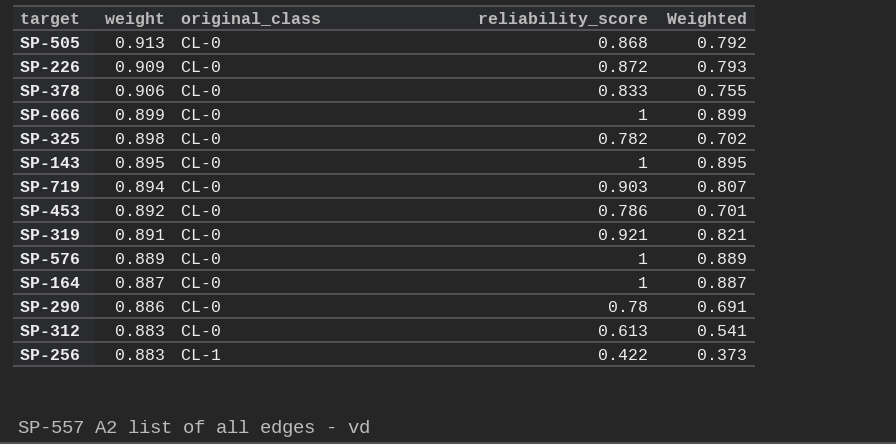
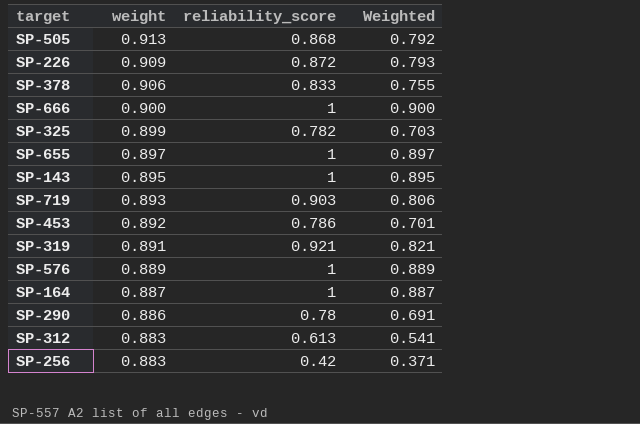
column original_class | position: 3 -> none
SP-666 | weight: 0.899 -> 0.900
SP-666 | Weighted: 0.899 -> 0.900
SP-325 | weight: 0.898 -> 0.899
SP-325 | Weighted: 0.702 -> 0.703
row SP-655: none -> 0.897 | 1 | 0.897
SP-719 | weight: 0.894 -> 0.893
SP-719 | Weighted: 0.807 -> 0.806
SP-256 | reliability_score: 0.422 -> 0.42
SP-256 | Weighted: 0.373 -> 0.371

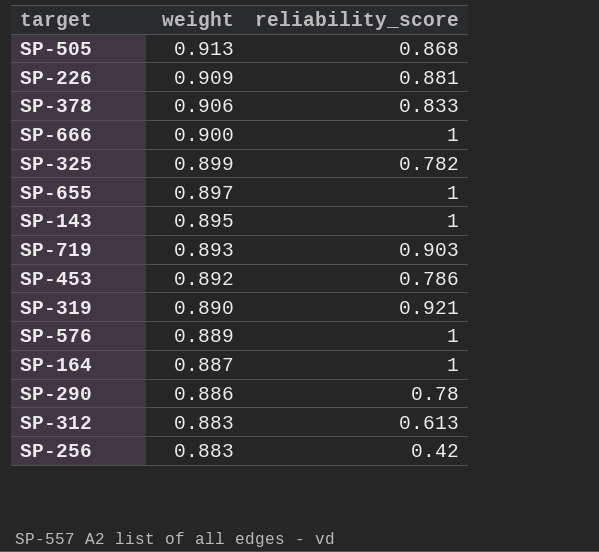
column Weighted | formula: [weight] * [reliability_score] -> none
SP-226 | reliability_score: 0.872 -> 0.881
SP-319 | weight: 0.891 -> 0.890

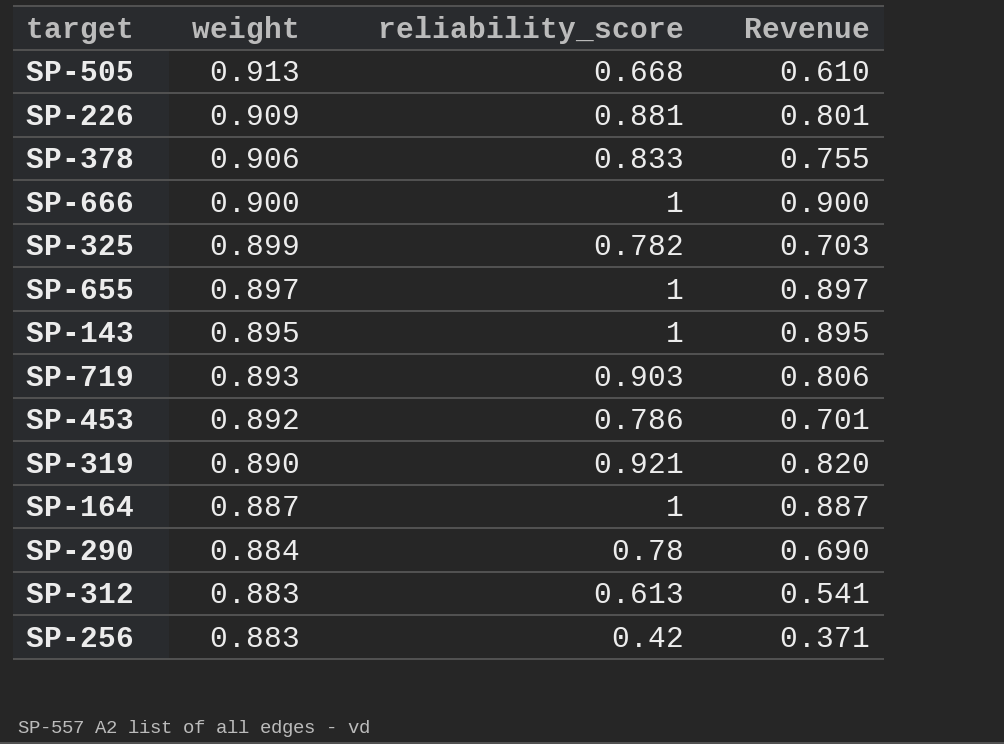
column Revenue | formula: none -> [weight] * [reliability_score]
row SP-576: 0.889 | 1 -> none
SP-505 | reliability_score: 0.868 -> 0.668
SP-290 | weight: 0.886 -> 0.884

